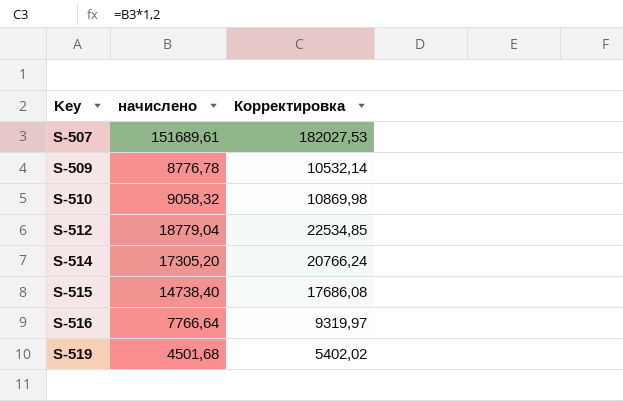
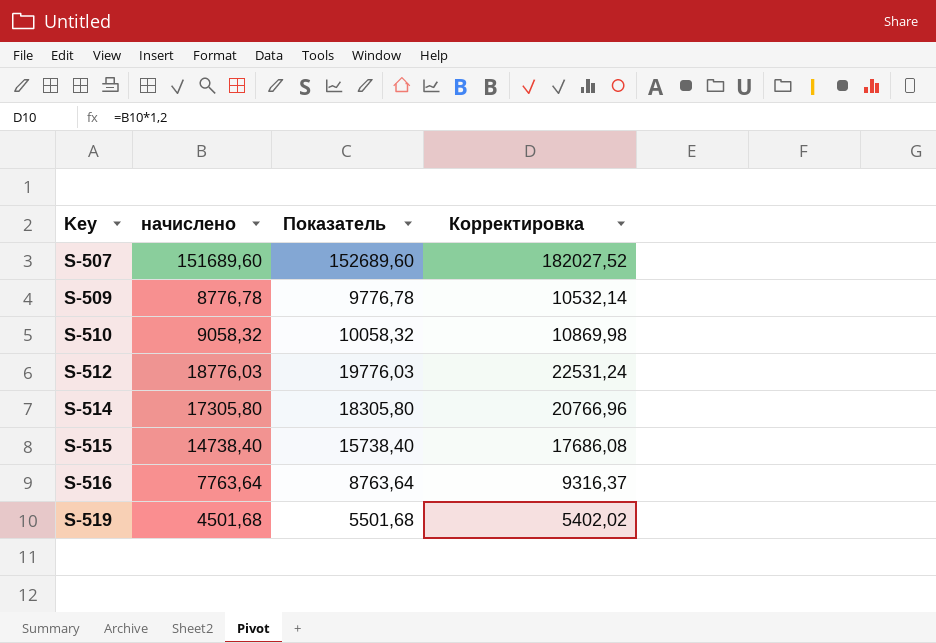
column Показатель | formula: none -> [начислено] + 1000
S-507 | начислено: 151689,61 -> 151689,60
S-507 | Корректировка: 182027,53 -> 182027,52
S-512 | начислено: 18779,04 -> 18776,03
S-512 | Корректировка: 22534,85 -> 22531,24
S-514 | начислено: 17305,20 -> 17305,80
S-514 | Корректировка: 20766,24 -> 20766,96
S-516 | начислено: 7766,64 -> 7763,64
S-516 | Корректировка: 9319,97 -> 9316,37

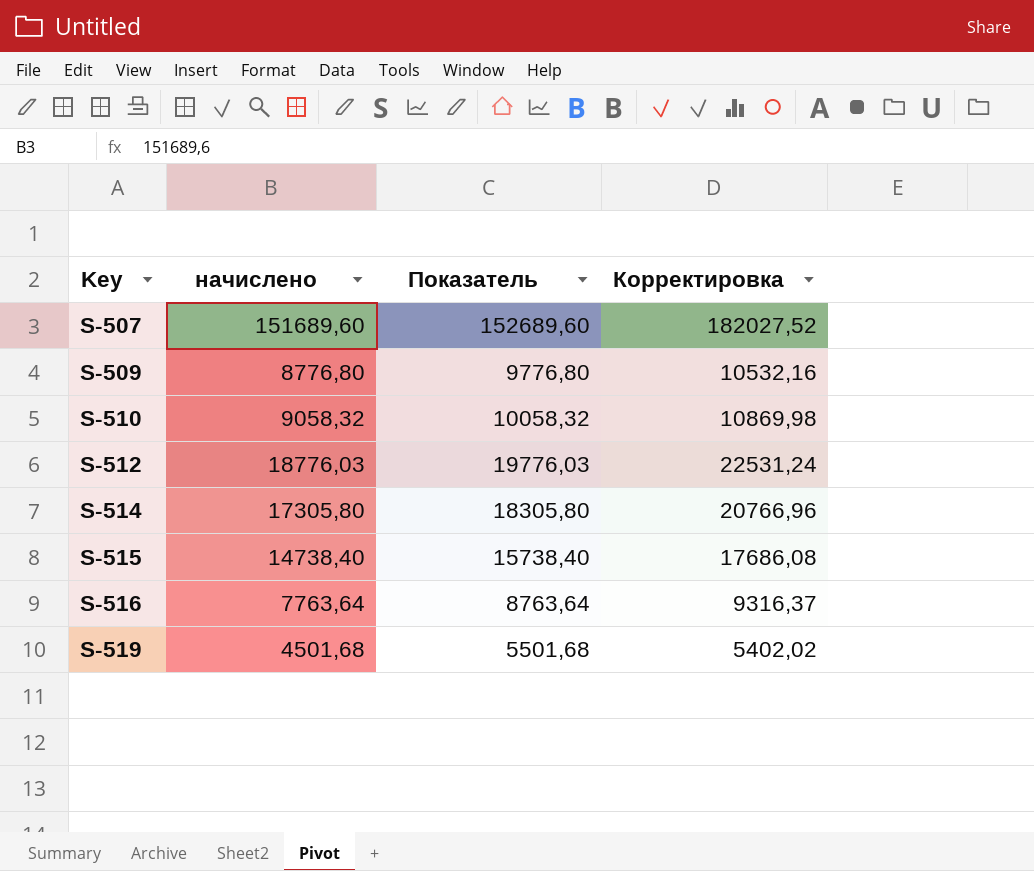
S-509 | начислено: 8776,78 -> 8776,80
S-509 | Показатель: 9776,78 -> 9776,80
S-509 | Корректировка: 10532,14 -> 10532,16

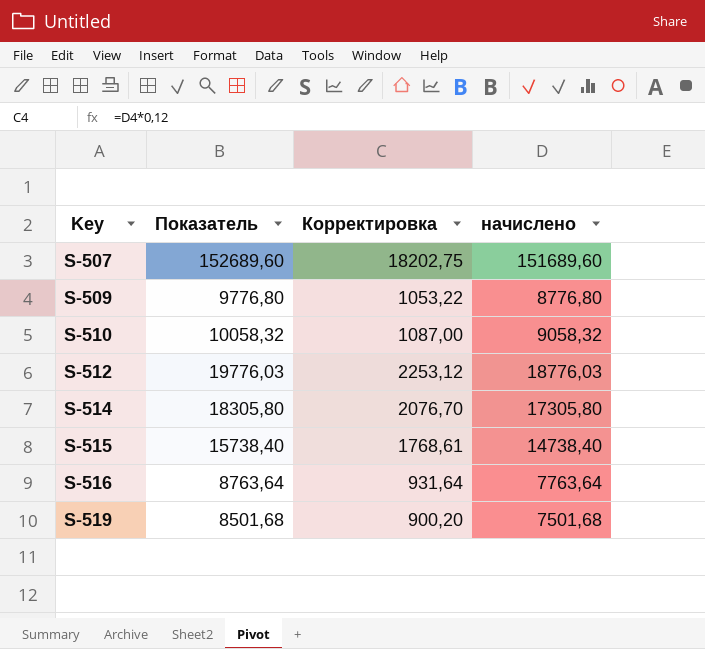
column Корректировка | formula: [начислено] * 1,2 -> [начислено] * 0,12
column начислено | position: 2 -> 4
S-519 | Показатель: 5501,68 -> 8501,68
S-519 | начислено: 4501,68 -> 7501,68

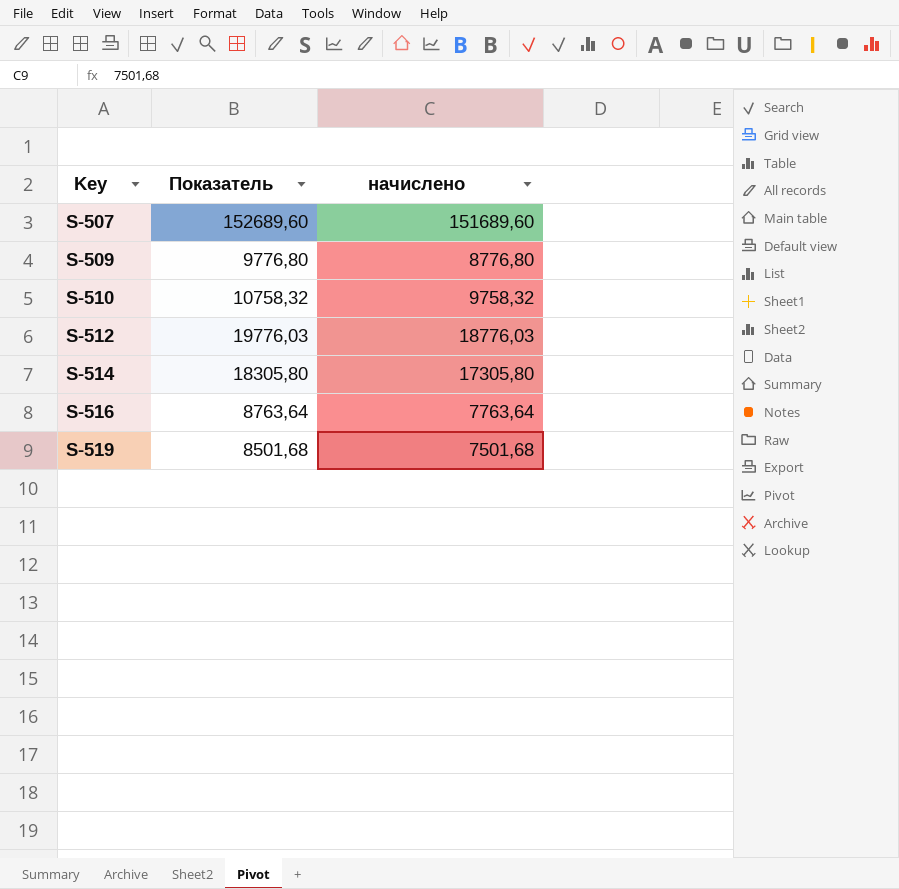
column Корректировка | formula: [начислено] * 0,12 -> none
row S-515: 15738,40 | 1768,61 | 14738,40 -> none
S-510 | Показатель: 10058,32 -> 10758,32
S-510 | начислено: 9058,32 -> 9758,32

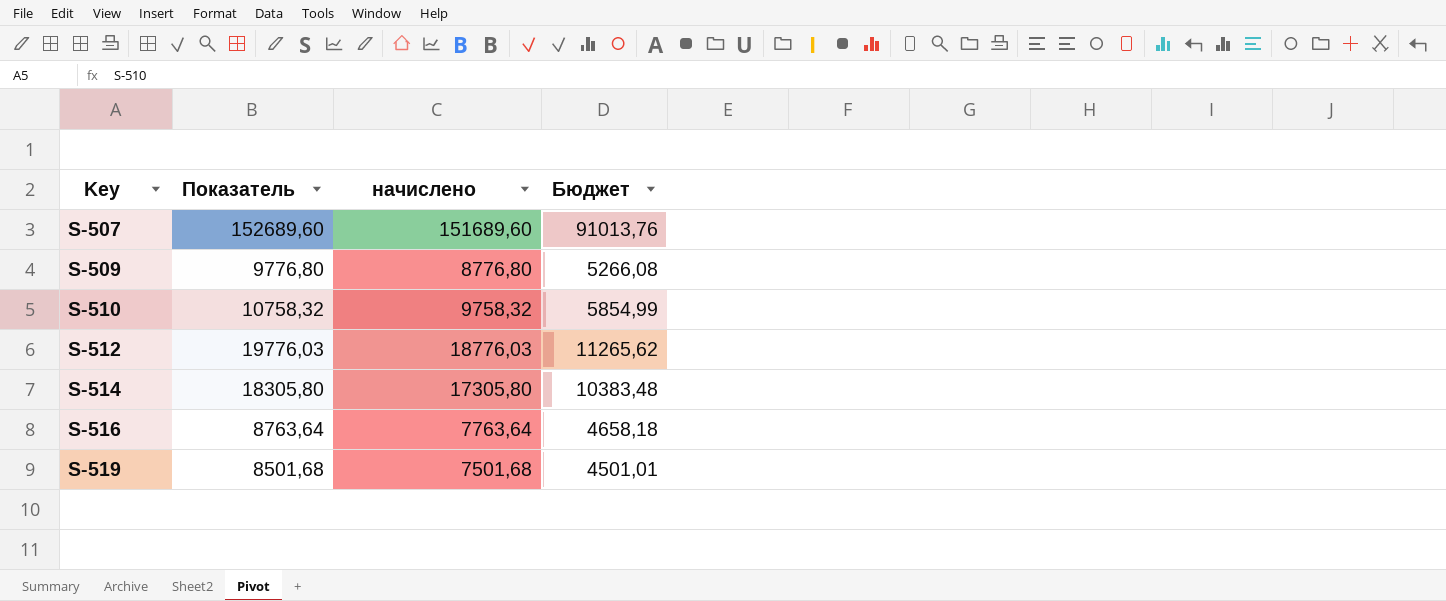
column Бюджет | formula: none -> [начислено] * 0,6

